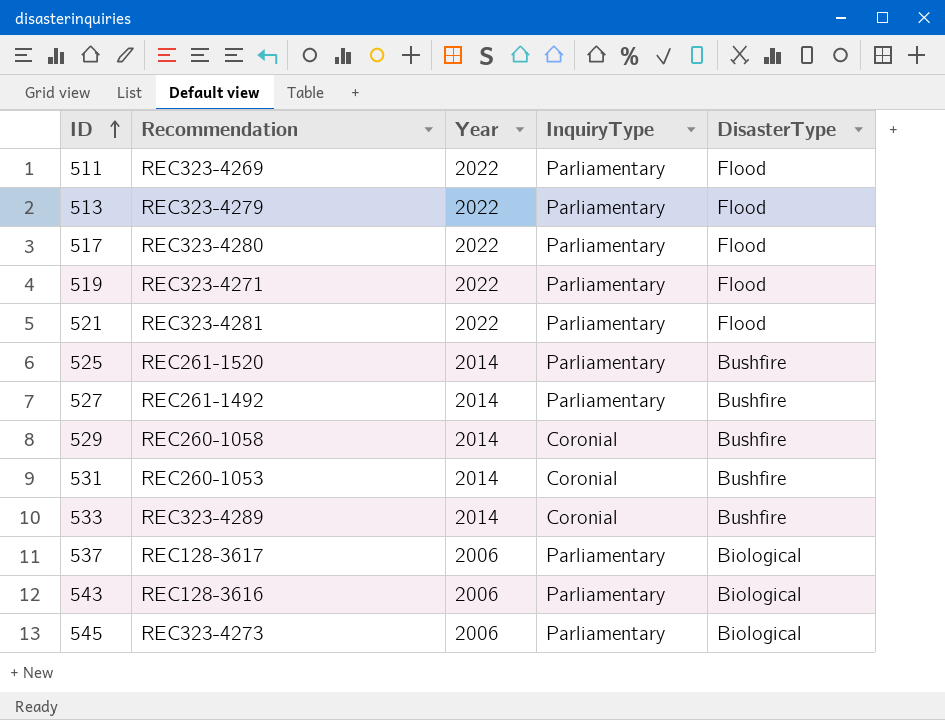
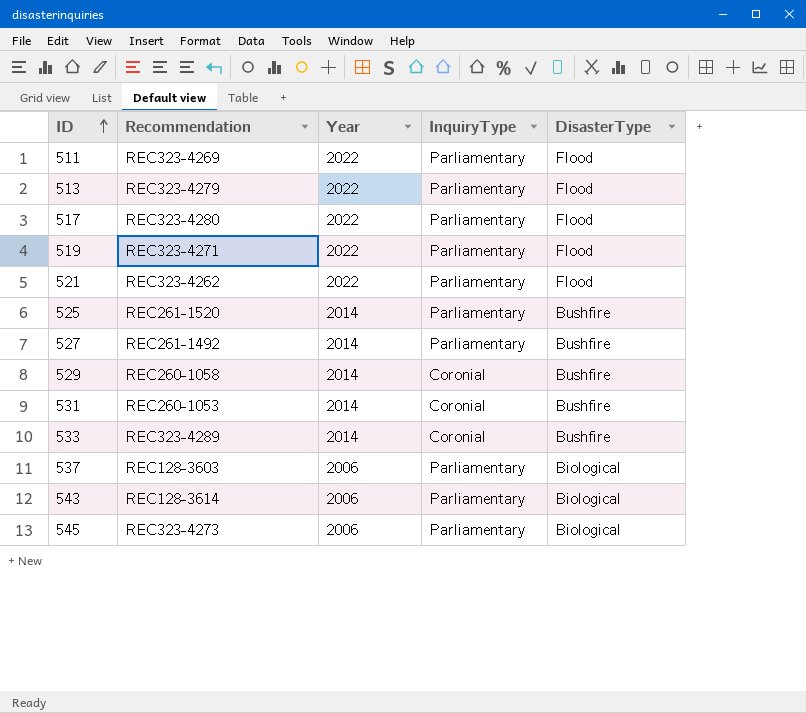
521 | Recommendation: REC323-4281 -> REC323-4262
537 | Recommendation: REC128-3617 -> REC128-3603
543 | Recommendation: REC128-3616 -> REC128-3614

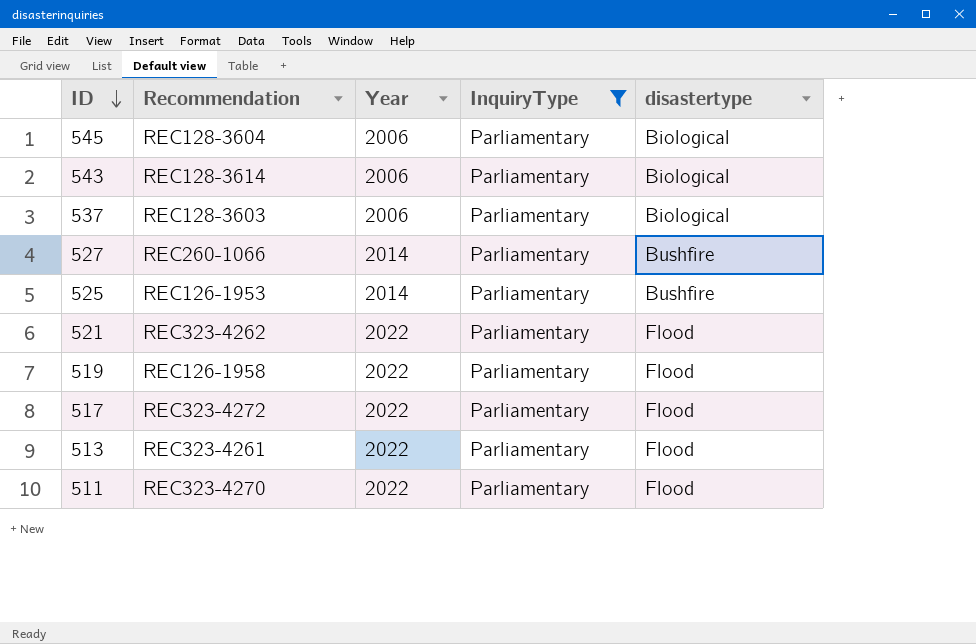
filter: none -> InquiryType = Parliamentary
row order: ID ascending -> ID descending
column name: DisasterType -> disastertype
545 | Recommendation: REC323-4273 -> REC128-3604
527 | Recommendation: REC261-1492 -> REC260-1066
525 | Recommendation: REC261-1520 -> REC126-1953
519 | Recommendation: REC323-4271 -> REC126-1958
517 | Recommendation: REC323-4280 -> REC323-4272
513 | Recommendation: REC323-4279 -> REC323-4261
511 | Recommendation: REC323-4269 -> REC323-4270

